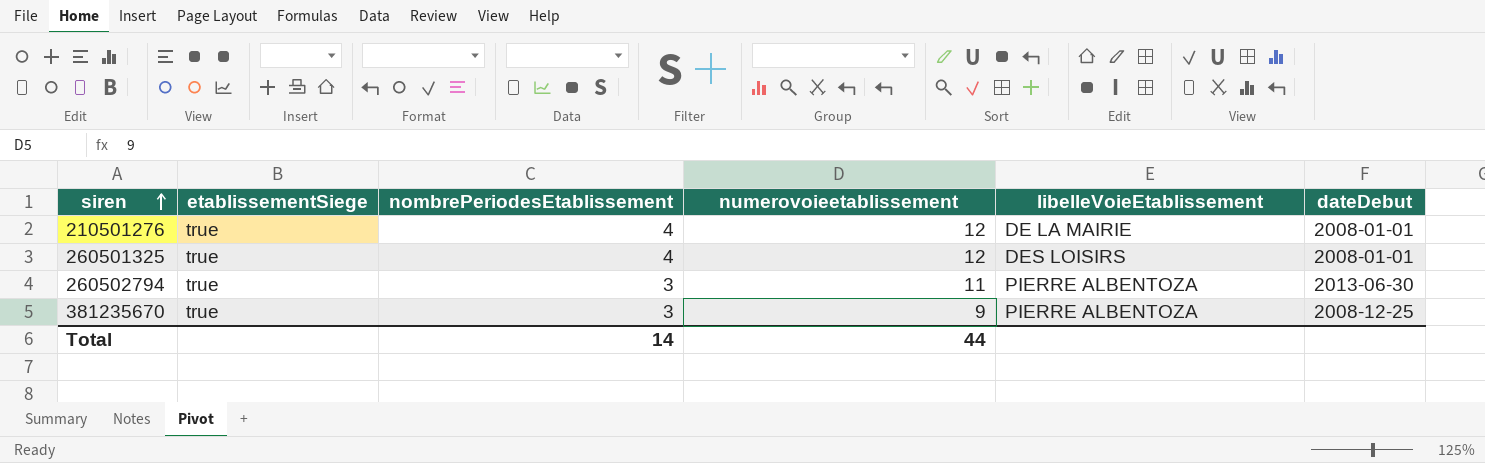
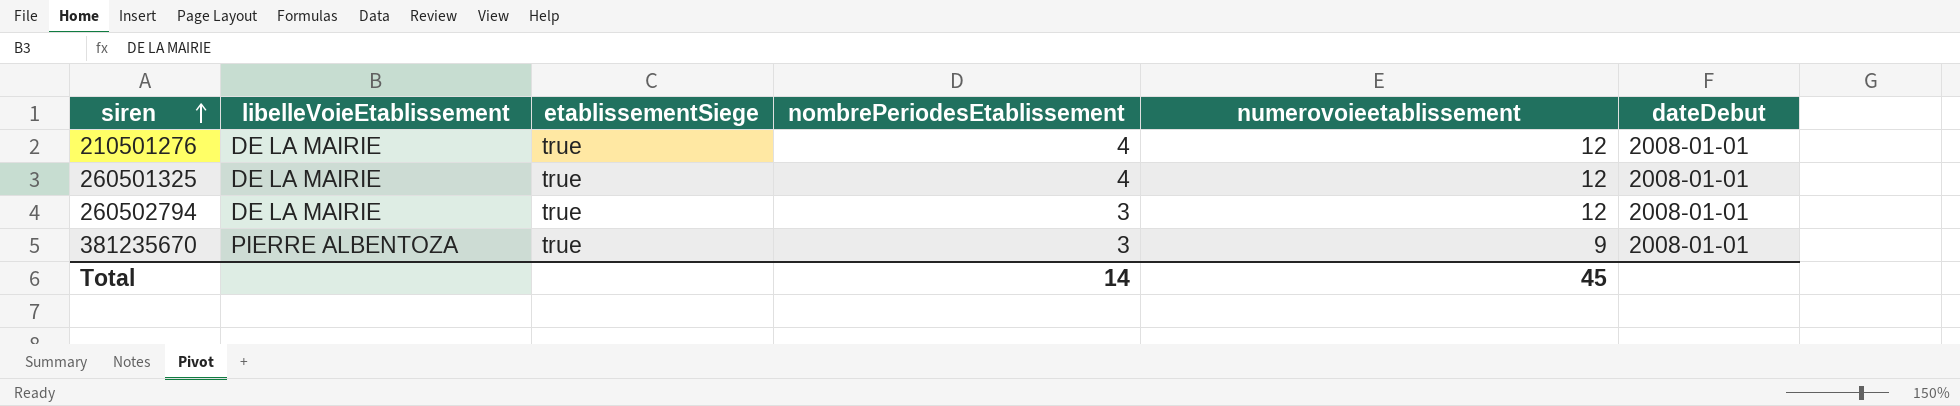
column libelleVoieEtablissement | position: 5 -> 2
260501325 | libelleVoieEtablissement: DES LOISIRS -> DE LA MAIRIE
260502794 | libelleVoieEtablissement: PIERRE ALBENTOZA -> DE LA MAIRIE
260502794 | numerovoieetablissement: 11 -> 12
260502794 | dateDebut: 2013-06-30 -> 2008-01-01
381235670 | dateDebut: 2008-12-25 -> 2008-01-01
Total | numerovoieetablissement: 44 -> 45

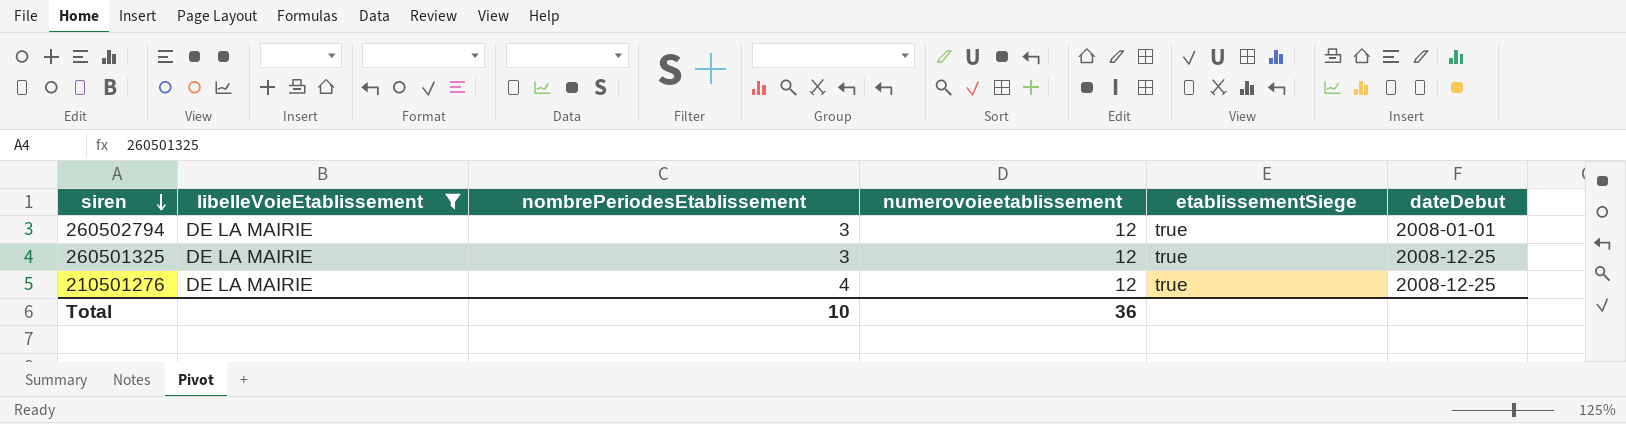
filter: none -> libelleVoieEtablissement = DE LA MAIRIE
row order: siren ascending -> siren descending
column etablissementSiege | position: 3 -> 5
260501325 | nombrePeriodesEtablissement: 4 -> 3
260501325 | dateDebut: 2008-01-01 -> 2008-12-25
210501276 | dateDebut: 2008-01-01 -> 2008-12-25
Total | nombrePeriodesEtablissement: 14 -> 10
Total | numerovoieetablissement: 45 -> 36

